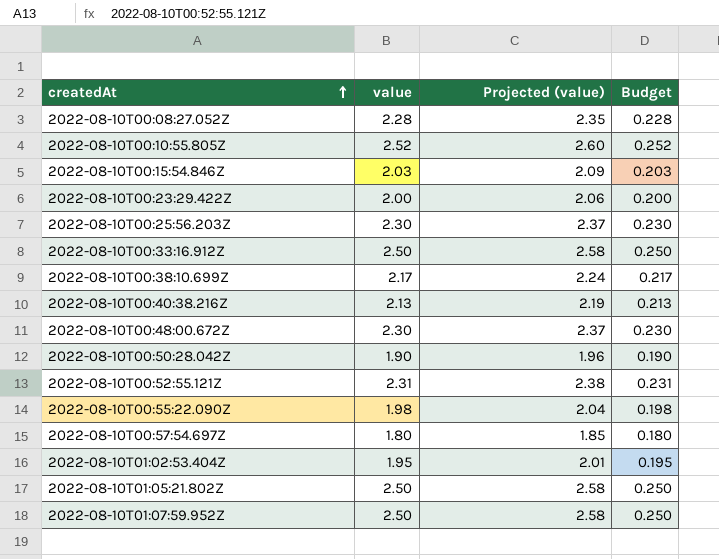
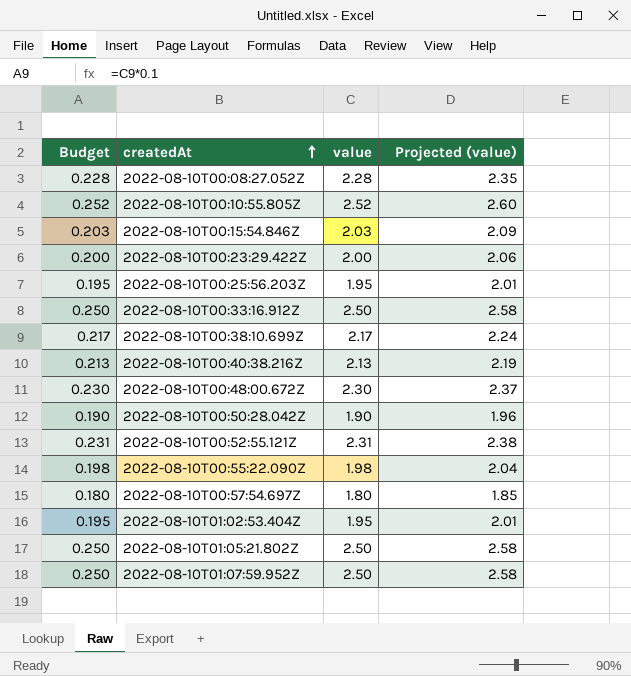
column Budget | position: 4 -> 1
2022-08-10T00:25:56.203Z | Budget: 0.230 -> 0.195
2022-08-10T00:25:56.203Z | value: 2.30 -> 1.95
2022-08-10T00:25:56.203Z | Projected (value): 2.37 -> 2.01

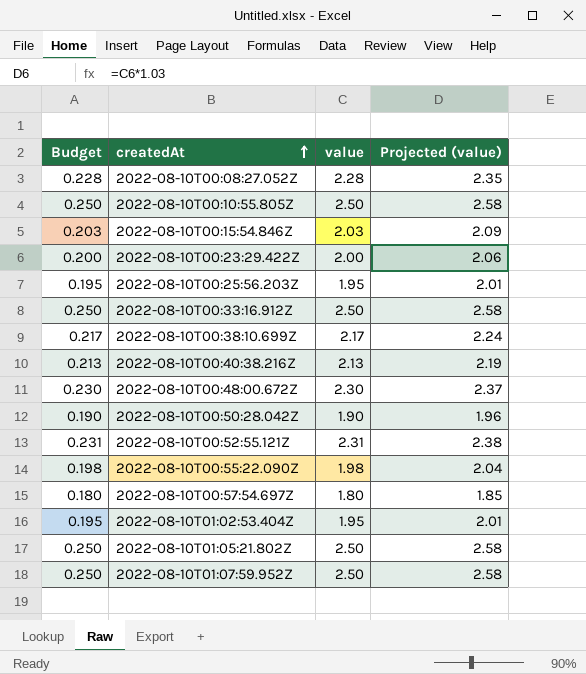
2022-08-10T00:10:55.805Z | Budget: 0.252 -> 0.250
2022-08-10T00:10:55.805Z | value: 2.52 -> 2.50
2022-08-10T00:10:55.805Z | Projected (value): 2.60 -> 2.58

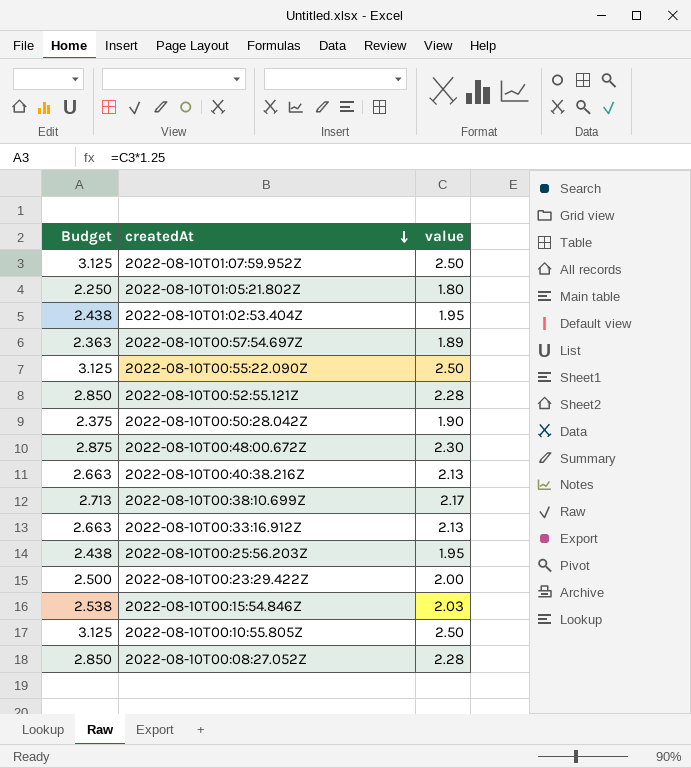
row order: createdAt ascending -> createdAt descending
column Projected (value) | formula: [value] * 1.03 -> none
column Budget | formula: [value] * 0.1 -> [value] * 1.25
2022-08-10T01:05:21.802Z | value: 2.50 -> 1.80
2022-08-10T00:57:54.697Z | value: 1.80 -> 1.89
2022-08-10T00:55:22.090Z | value: 1.98 -> 2.50
2022-08-10T00:52:55.121Z | value: 2.31 -> 2.28
2022-08-10T00:33:16.912Z | value: 2.50 -> 2.13

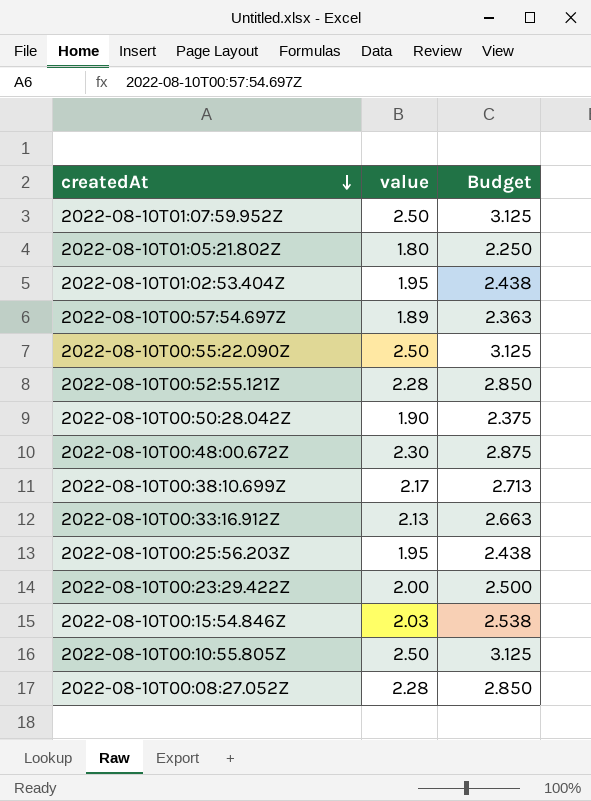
column Budget | position: 1 -> 3
row 2022-08-10T00:40:38.216Z: 2.663 | 2.13 -> none

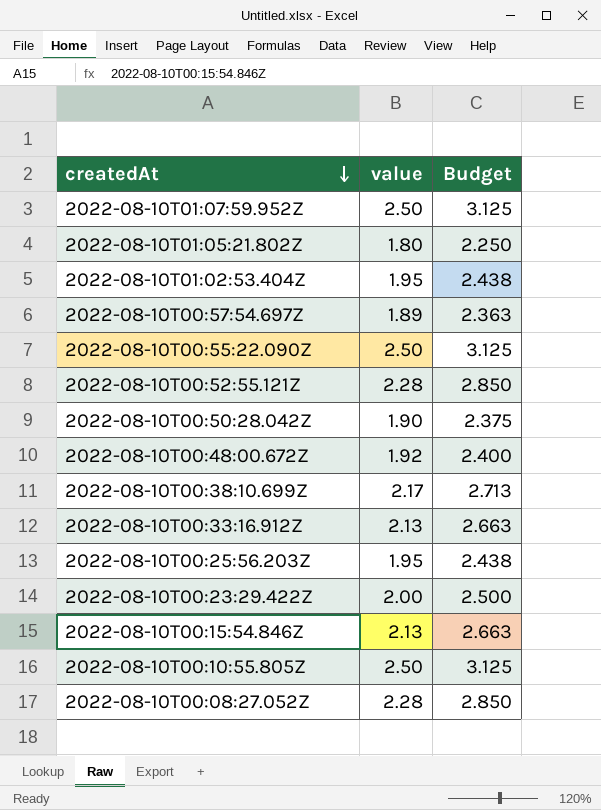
2022-08-10T00:48:00.672Z | value: 2.30 -> 1.92
2022-08-10T00:48:00.672Z | Budget: 2.875 -> 2.400
2022-08-10T00:15:54.846Z | value: 2.03 -> 2.13
2022-08-10T00:15:54.846Z | Budget: 2.538 -> 2.663

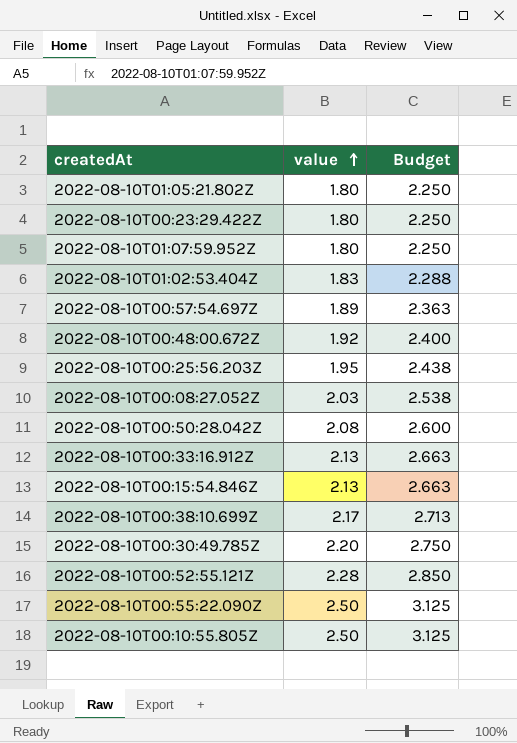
row order: createdAt descending -> value ascending
2022-08-10T00:23:29.422Z | value: 2.00 -> 1.80
2022-08-10T00:23:29.422Z | Budget: 2.500 -> 2.250
2022-08-10T01:07:59.952Z | value: 2.50 -> 1.80
2022-08-10T01:07:59.952Z | Budget: 3.125 -> 2.250
2022-08-10T01:02:53.404Z | value: 1.95 -> 1.83
2022-08-10T01:02:53.404Z | Budget: 2.438 -> 2.288
2022-08-10T00:08:27.052Z | value: 2.28 -> 2.03
2022-08-10T00:08:27.052Z | Budget: 2.850 -> 2.538
2022-08-10T00:50:28.042Z | value: 1.90 -> 2.08
2022-08-10T00:50:28.042Z | Budget: 2.375 -> 2.600
row 2022-08-10T00:30:49.785Z: none -> 2.20 | 2.750

